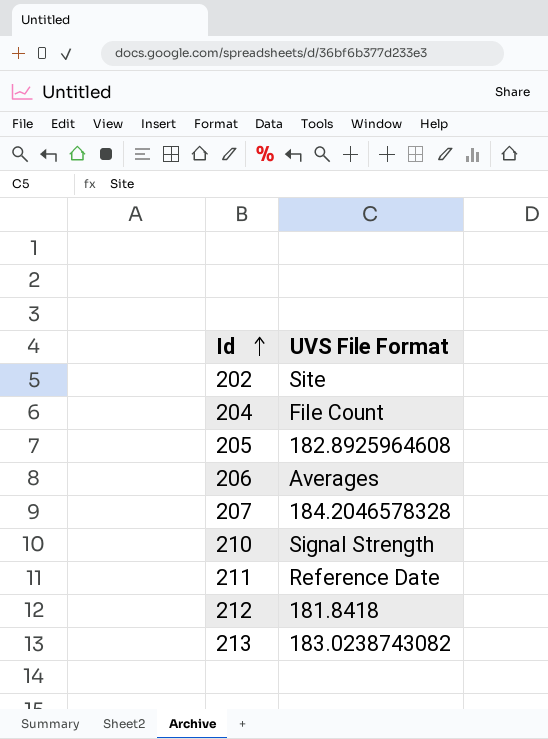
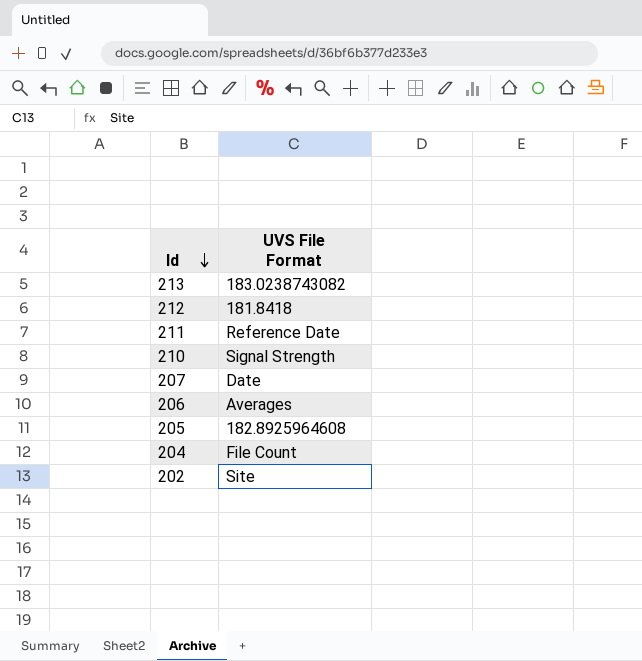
row order: Id ascending -> Id descending
207 | UVS File Format: 184.2046578328 -> Date

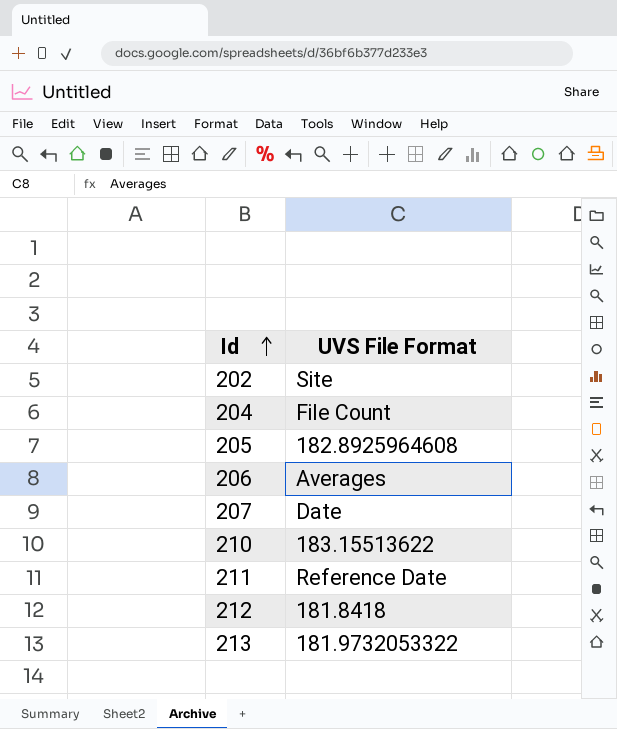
row order: Id descending -> Id ascending
210 | UVS File Format: Signal Strength -> 183.15513622
213 | UVS File Format: 183.0238743082 -> 181.9732053322

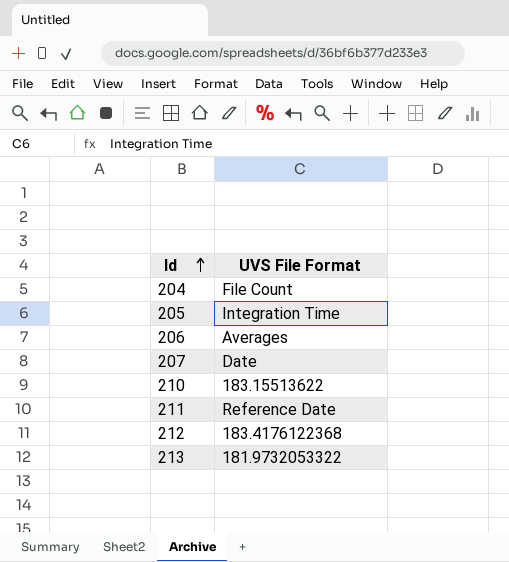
row 202: Site -> none
205 | UVS File Format: 182.8925964608 -> Integration Time
212 | UVS File Format: 181.8418 -> 183.4176122368

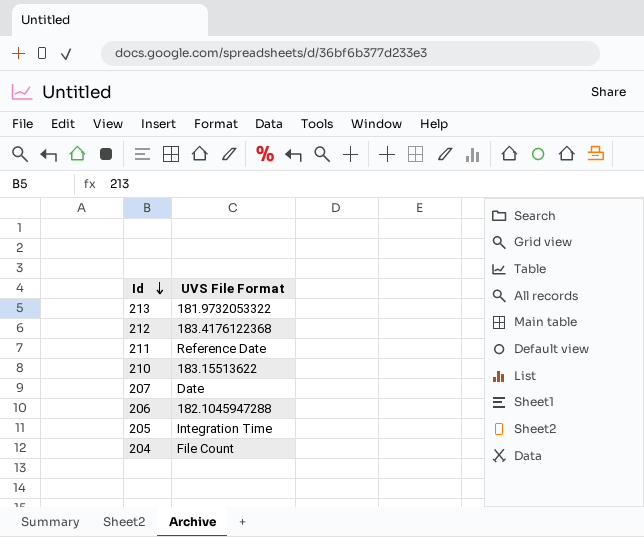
row order: Id ascending -> Id descending
206 | UVS File Format: Averages -> 182.1045947288

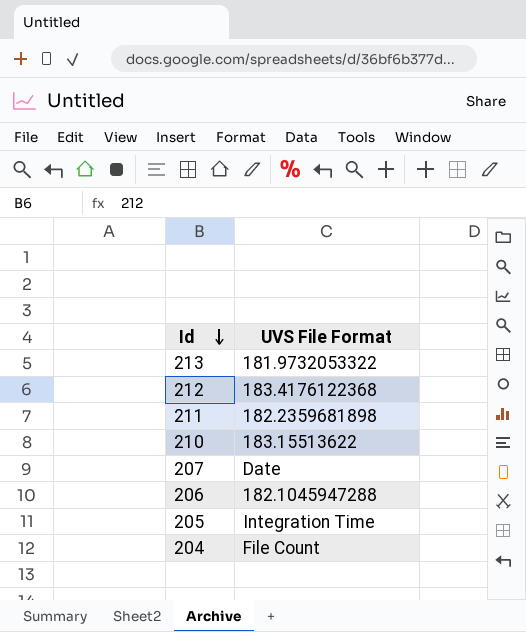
211 | UVS File Format: Reference Date -> 182.2359681898

